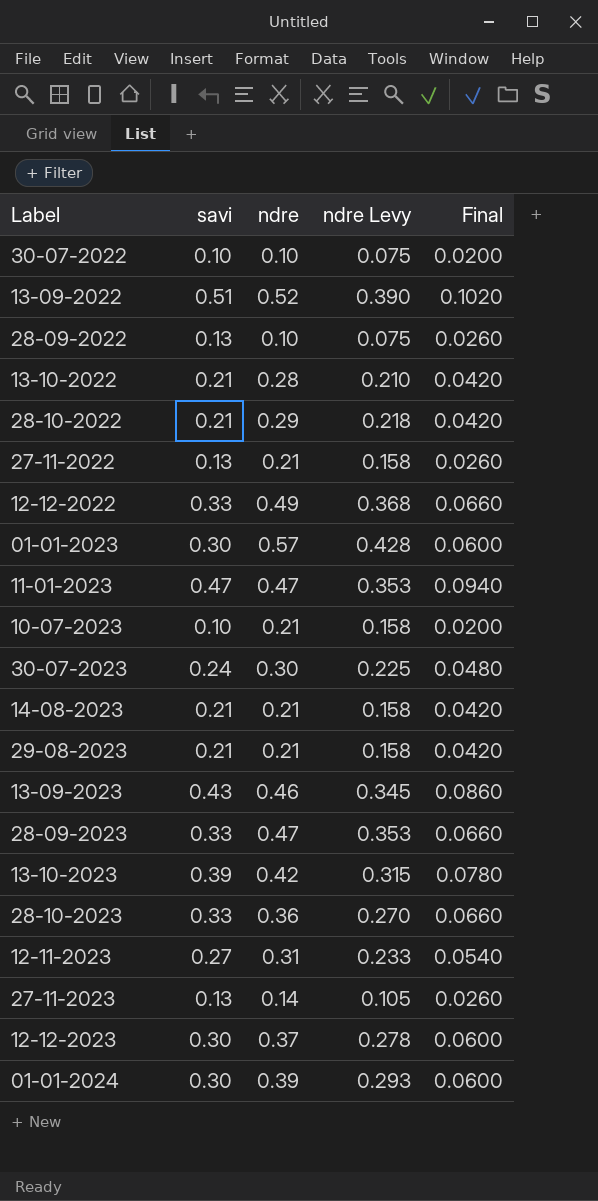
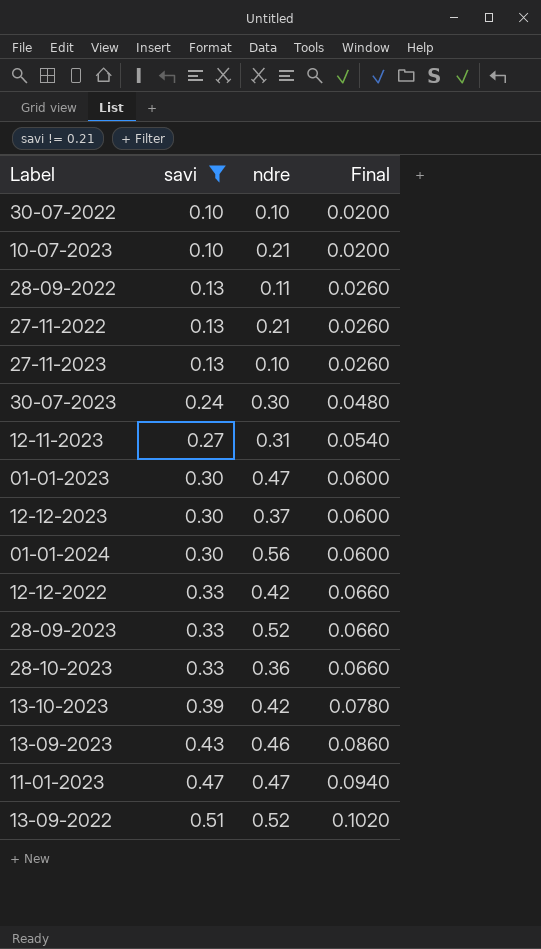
filter: none -> savi != 0.21
row order: Label ascending -> savi ascending
column ndre Levy | formula: [ndre] * 0.75 -> none
28-09-2022 | ndre: 0.10 -> 0.11
27-11-2023 | ndre: 0.14 -> 0.10
01-01-2023 | ndre: 0.57 -> 0.47
01-01-2024 | ndre: 0.39 -> 0.56
12-12-2022 | ndre: 0.49 -> 0.42
28-09-2023 | ndre: 0.47 -> 0.52

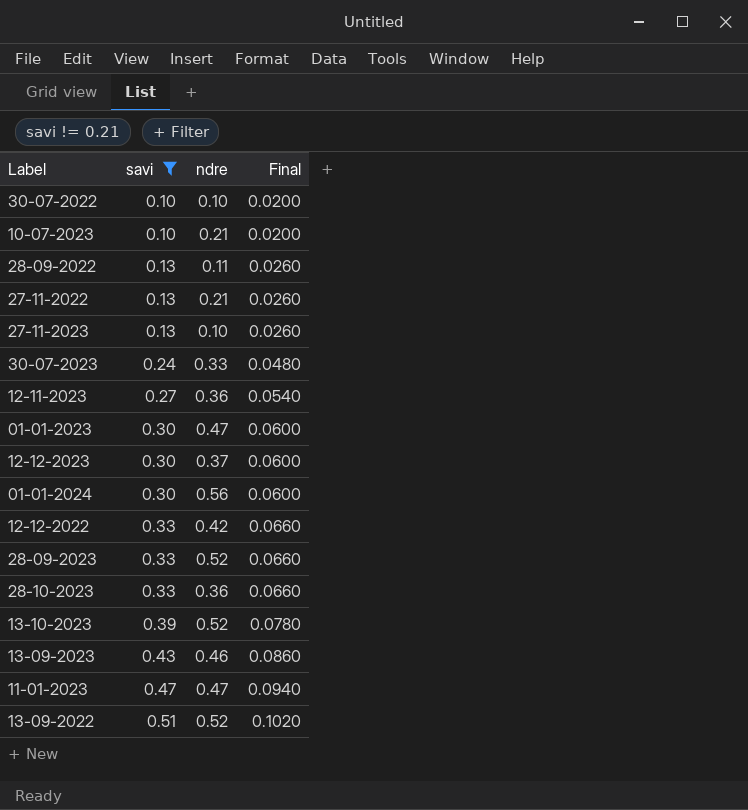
30-07-2023 | ndre: 0.30 -> 0.33
12-11-2023 | ndre: 0.31 -> 0.36
13-10-2023 | ndre: 0.42 -> 0.52

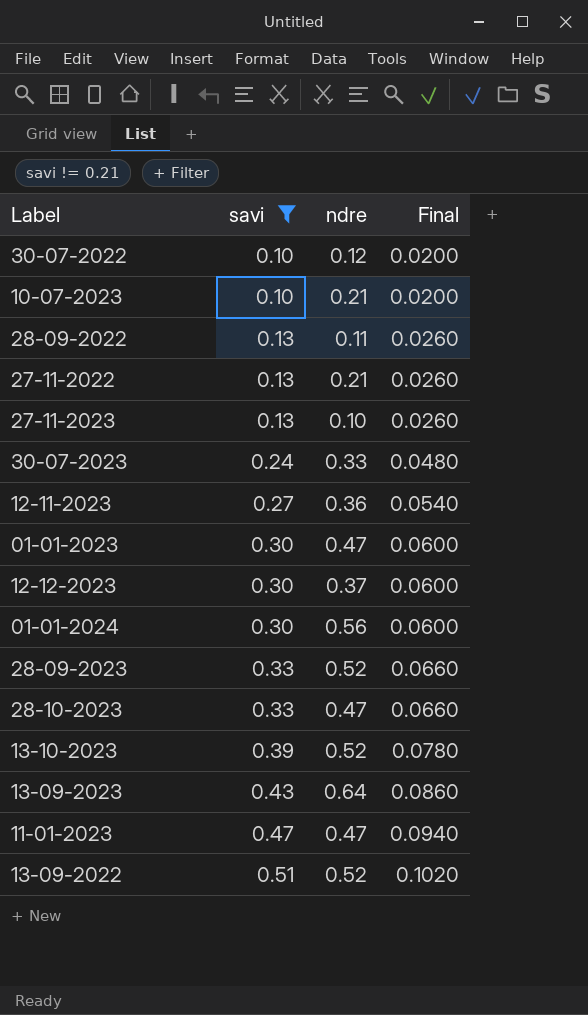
row 12-12-2022: 0.33 | 0.42 | 0.0660 -> none
30-07-2022 | ndre: 0.10 -> 0.12
28-10-2023 | ndre: 0.36 -> 0.47
13-09-2023 | ndre: 0.46 -> 0.64

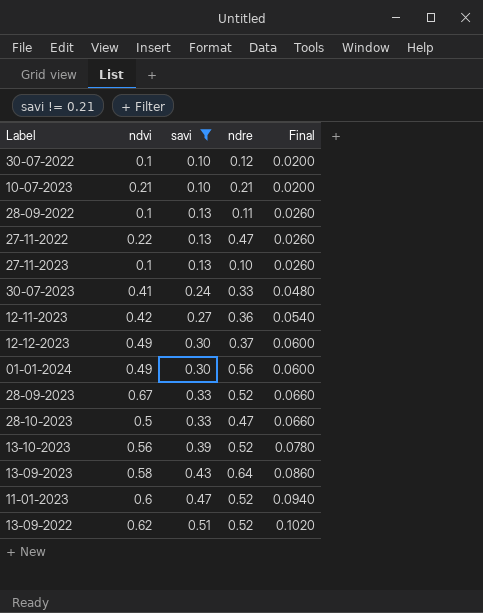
column ndvi | position: none -> 2
row 01-01-2023: 0.30 | 0.47 | 0.0600 -> none
27-11-2022 | ndre: 0.21 -> 0.47
11-01-2023 | ndre: 0.47 -> 0.52

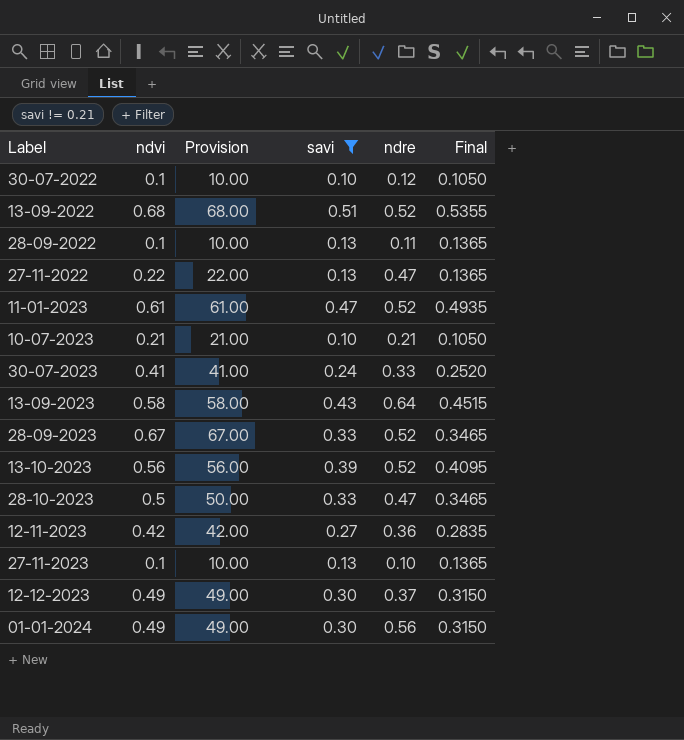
row order: savi ascending -> Label ascending
column Provision | formula: none -> [ndvi] * 100
column Final | formula: [savi] * 0.2 -> [savi] * 1.05
13-09-2022 | ndvi: 0.62 -> 0.68
11-01-2023 | ndvi: 0.6 -> 0.61

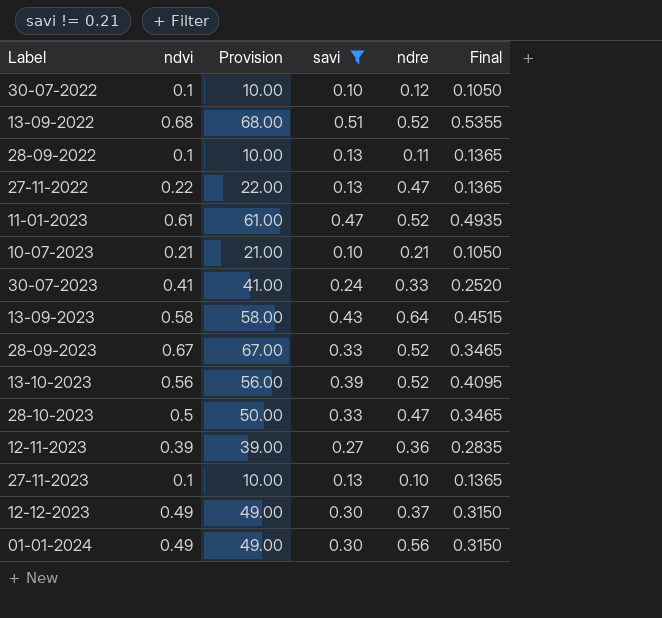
12-11-2023 | ndvi: 0.42 -> 0.39
12-11-2023 | Provision: 42.00 -> 39.00

